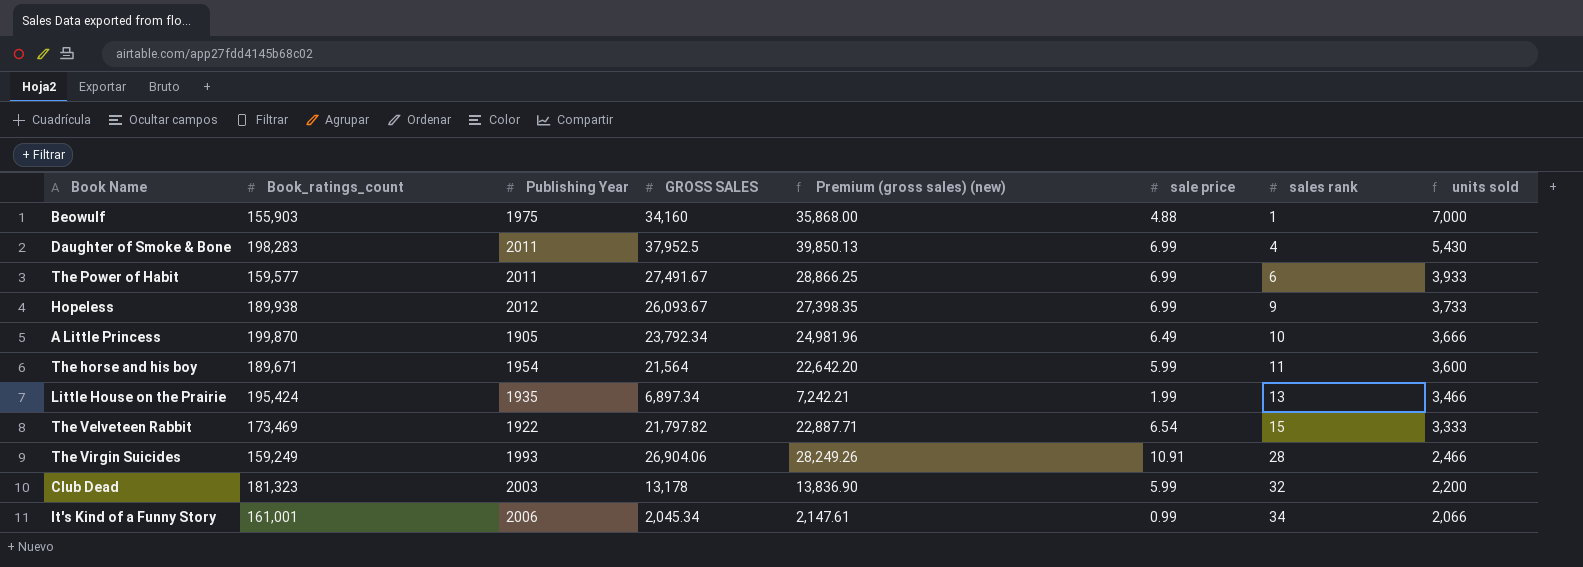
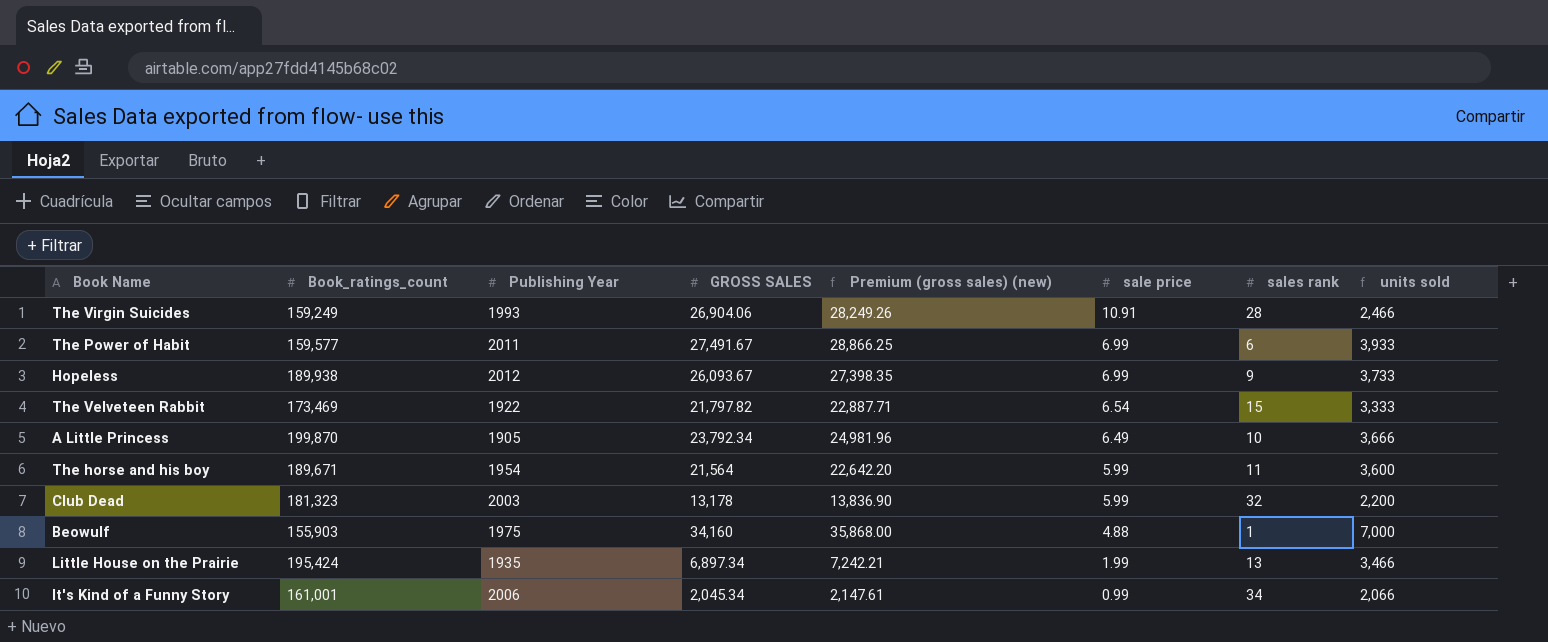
row order: sales rank ascending -> sale price descending
row Daughter of Smoke & Bone: 198,283 | 2011 | 37,952.5 | 39,850.13 | 6.99 | 4 | 5,430 -> none

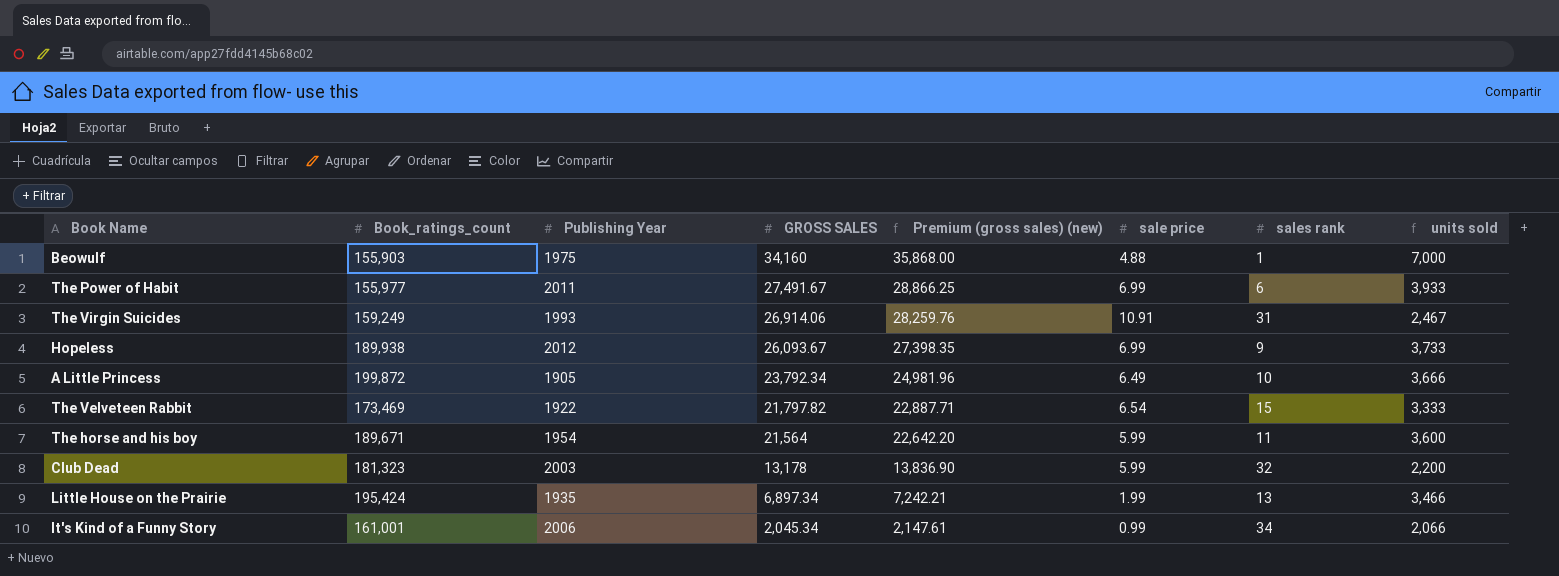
row order: sale price descending -> GROSS SALES descending
The Power of Habit | Book_ratings_count: 159,577 -> 155,977
The Virgin Suicides | GROSS SALES: 26,904.06 -> 26,914.06
The Virgin Suicides | Premium (gross sales) (new): 28,249.26 -> 28,259.76
The Virgin Suicides | sales rank: 28 -> 31
The Virgin Suicides | units sold: 2,466 -> 2,467
A Little Princess | Book_ratings_count: 199,870 -> 199,872

